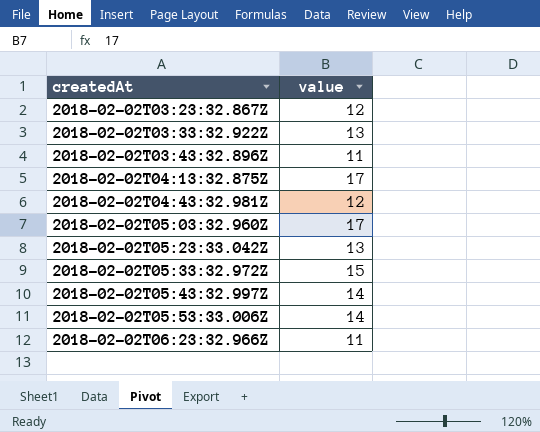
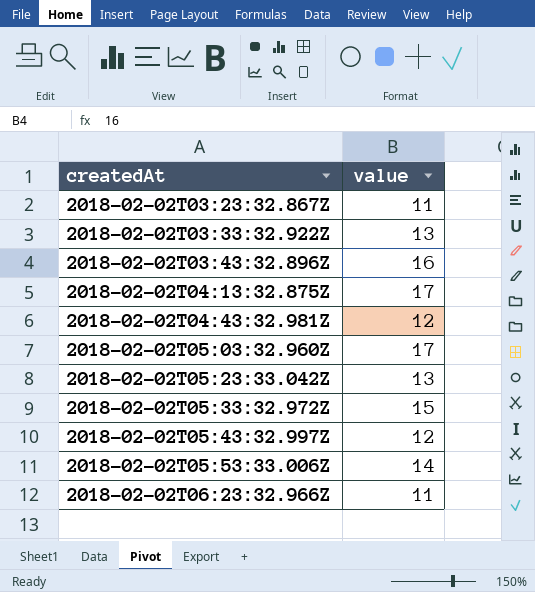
2018-02-02T03:23:32.867Z | value: 12 -> 11
2018-02-02T03:43:32.896Z | value: 11 -> 16
2018-02-02T05:43:32.997Z | value: 14 -> 12

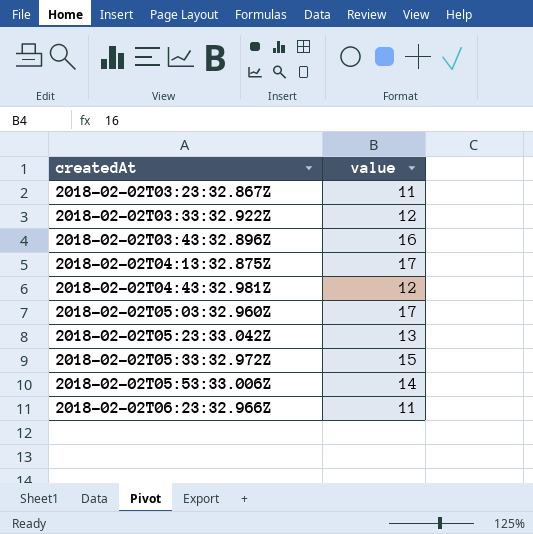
row 2018-02-02T05:43:32.997Z: 12 -> none
2018-02-02T03:33:32.922Z | value: 13 -> 12

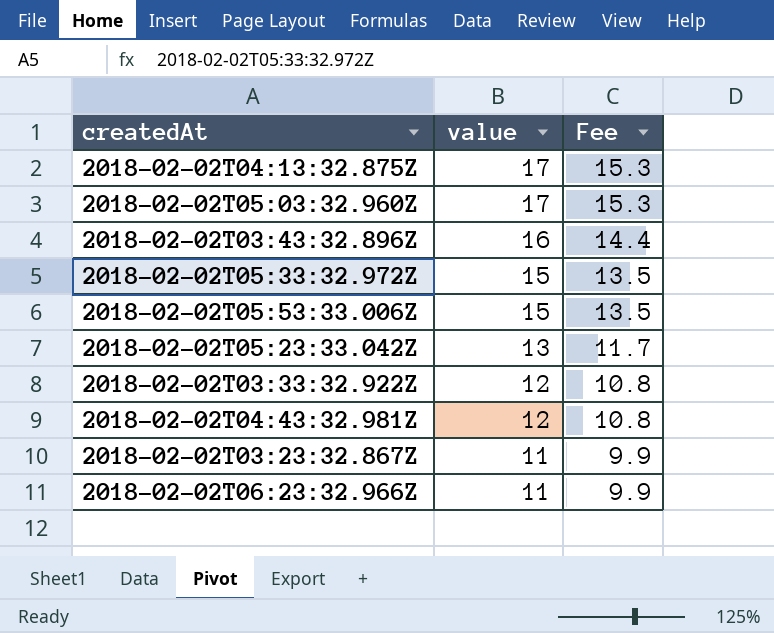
row order: createdAt ascending -> value descending
column Fee | formula: none -> [value] * 0.9
2018-02-02T05:53:33.006Z | value: 14 -> 15

